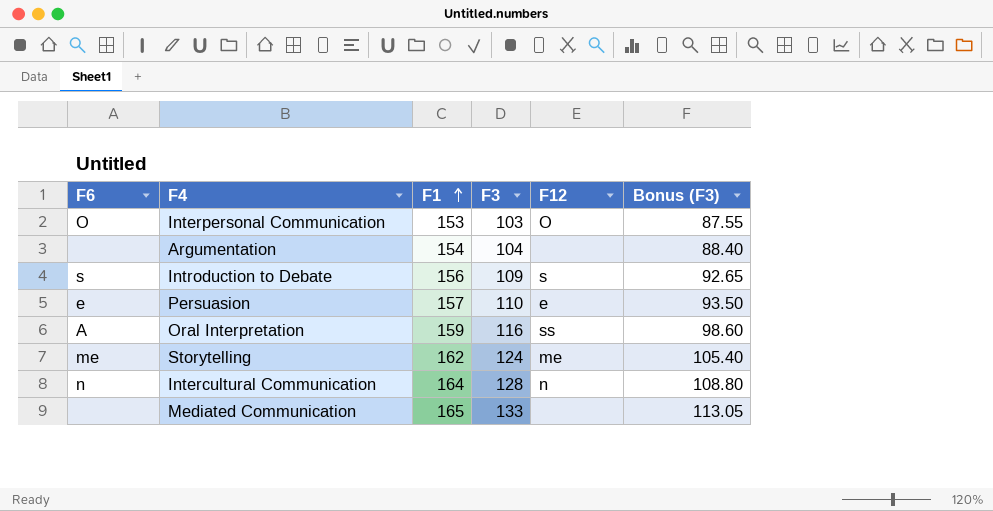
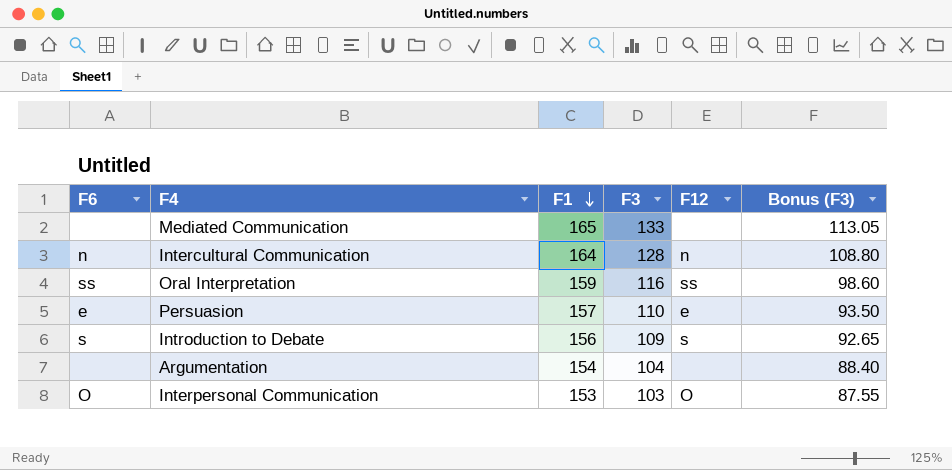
row order: F1 ascending -> F1 descending
row Storytelling: me | 162 | 124 | me | 105.40 -> none
Oral Interpretation | F6: A -> ss

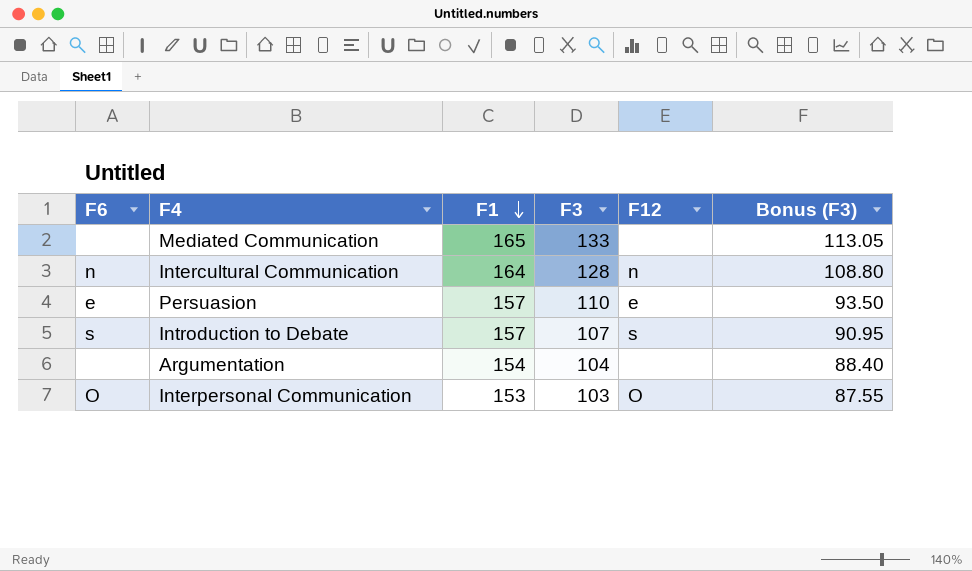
row Oral Interpretation: ss | 159 | 116 | ss | 98.60 -> none
Introduction to Debate | F1: 156 -> 157
Introduction to Debate | F3: 109 -> 107
Introduction to Debate | Bonus (F3): 92.65 -> 90.95

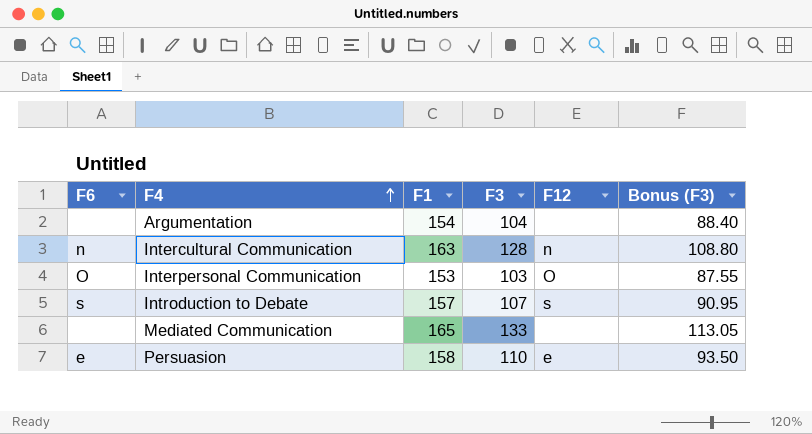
row order: F1 descending -> F4 ascending
Intercultural Communication | F1: 164 -> 163
Persuasion | F1: 157 -> 158

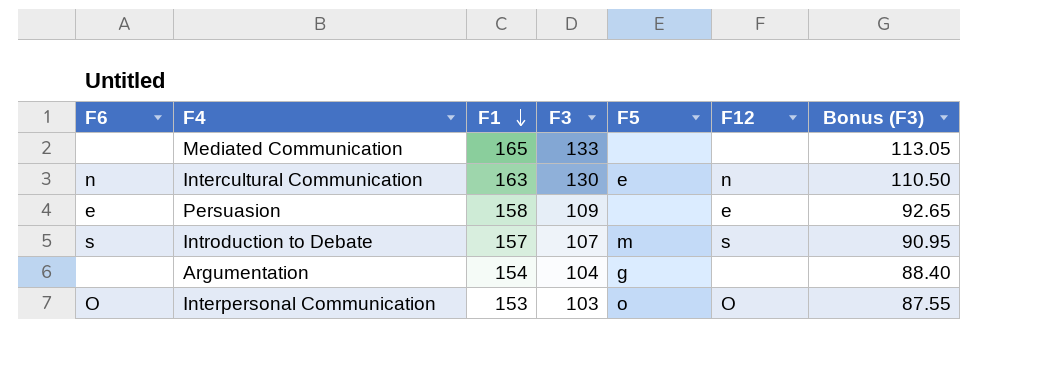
row order: F4 ascending -> F1 descending
column F5 | position: none -> 5
Intercultural Communication | F3: 128 -> 130
Intercultural Communication | Bonus (F3): 108.80 -> 110.50
Persuasion | F3: 110 -> 109
Persuasion | Bonus (F3): 93.50 -> 92.65

